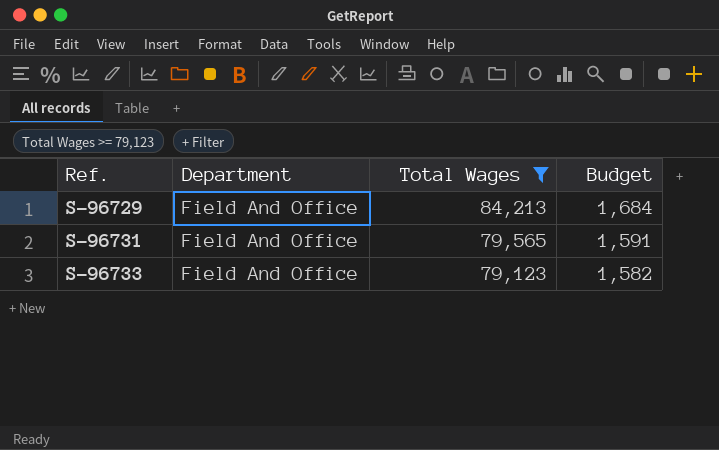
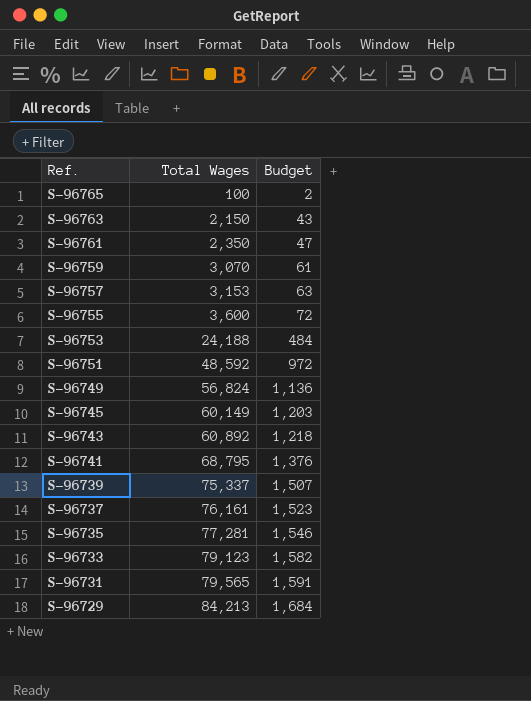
filter: Total Wages >= 79,123 -> none
row order: Ref. ascending -> Ref. descending
column Department | position: 2 -> none

